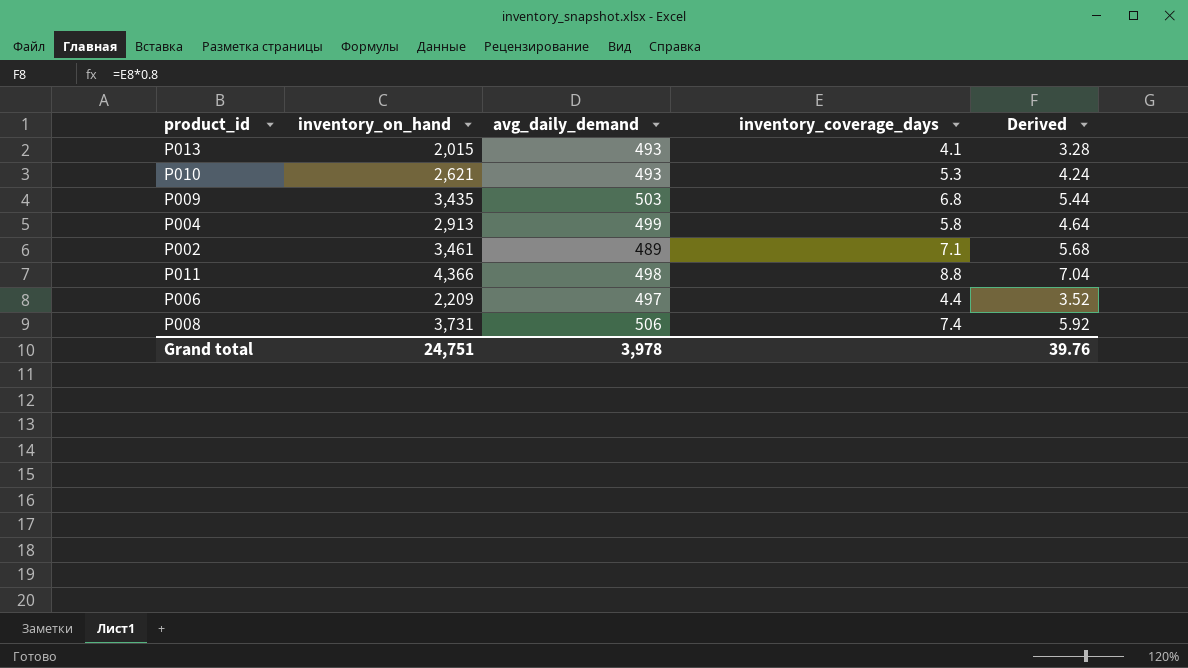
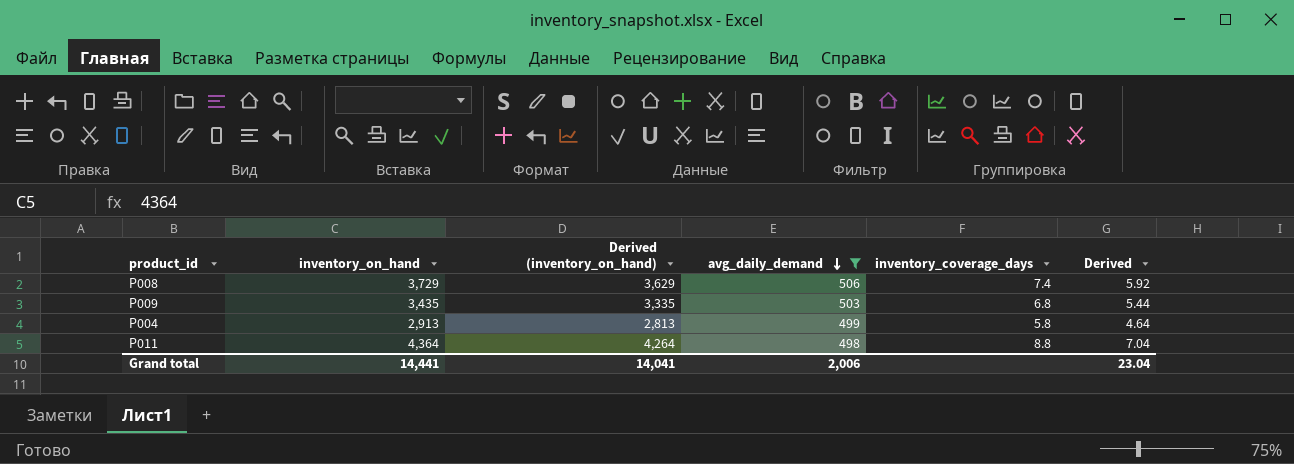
filter: none -> avg_daily_demand >= 498
row order: none -> avg_daily_demand descending
column Derived (inventory_on_hand) | formula: none -> [inventory_on_hand] - 100
P008 | inventory_on_hand: 3,731 -> 3,729
P011 | inventory_on_hand: 4,366 -> 4,364
Grand total | inventory_on_hand: 24,751 -> 14,441
Grand total | avg_daily_demand: 3,978 -> 2,006
Grand total | Derived: 39.76 -> 23.04

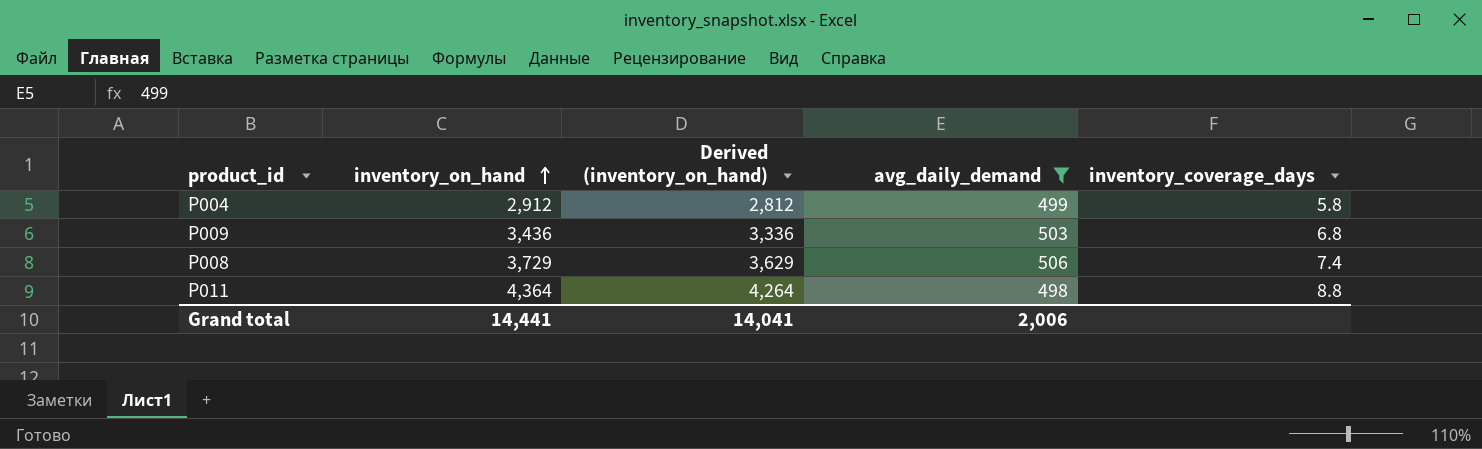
row order: avg_daily_demand descending -> inventory_on_hand ascending
column Derived | formula: [inventory_coverage_days] * 0.8 -> none
P004 | inventory_on_hand: 2,913 -> 2,912
P004 | Derived (inventory_on_hand): 2,813 -> 2,812
P009 | inventory_on_hand: 3,435 -> 3,436
P009 | Derived (inventory_on_hand): 3,335 -> 3,336

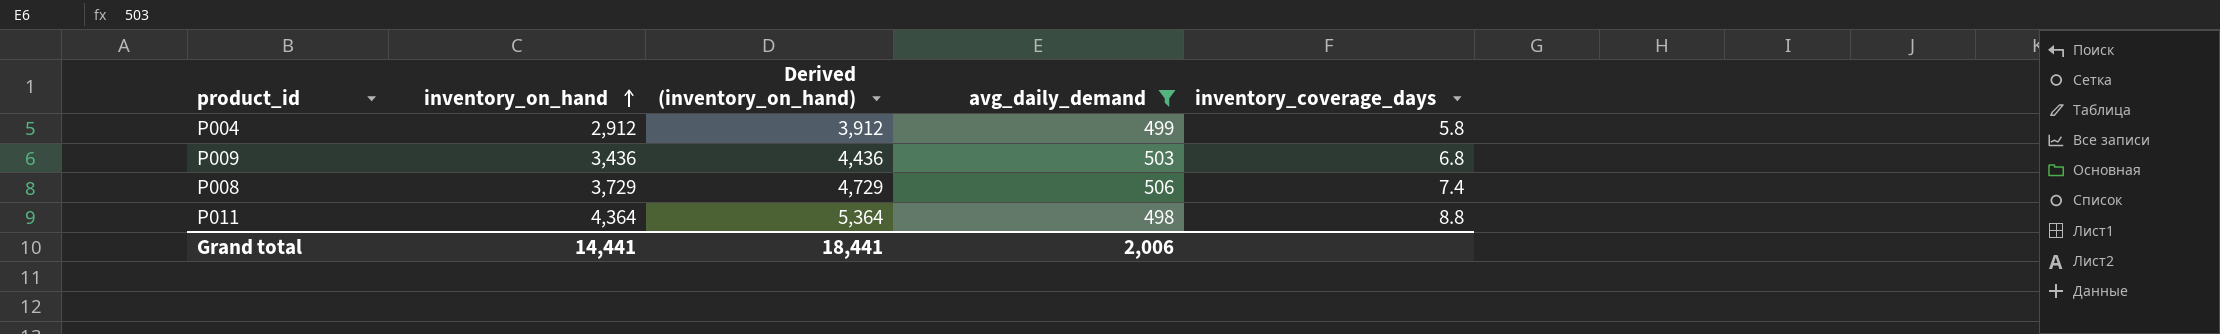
column Derived (inventory_on_hand) | formula: [inventory_on_hand] - 100 -> [inventory_on_hand] + 1000
Grand total | Derived (inventory_on_hand): 14,041 -> 18,441

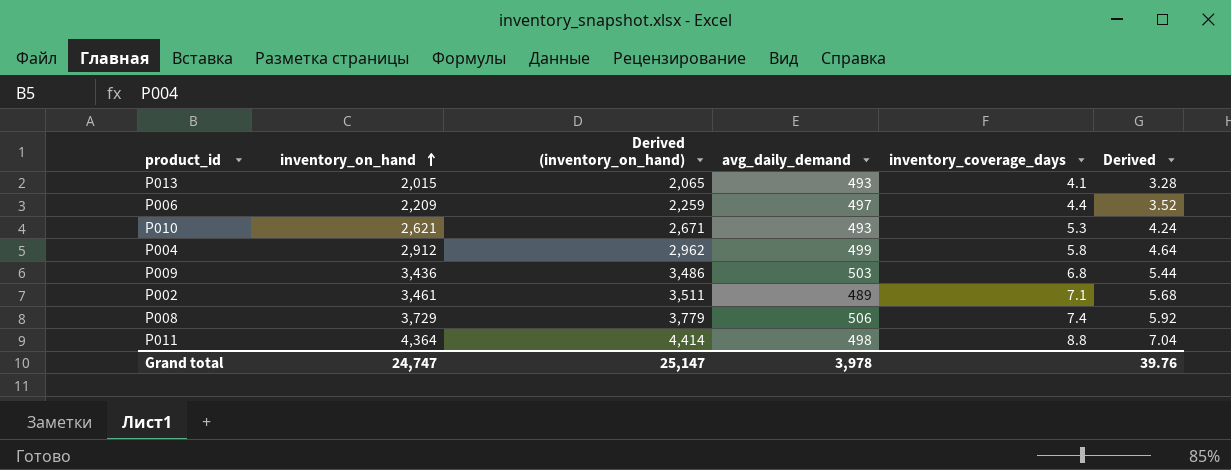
filter: avg_daily_demand >= 498 -> none
column Derived (inventory_on_hand) | formula: [inventory_on_hand] + 1000 -> [inventory_on_hand] + 50
column Derived | formula: none -> [inventory_coverage_days] * 0.8
Grand total | inventory_on_hand: 14,441 -> 24,747
Grand total | Derived (inventory_on_hand): 18,441 -> 25,147
Grand total | avg_daily_demand: 2,006 -> 3,978

